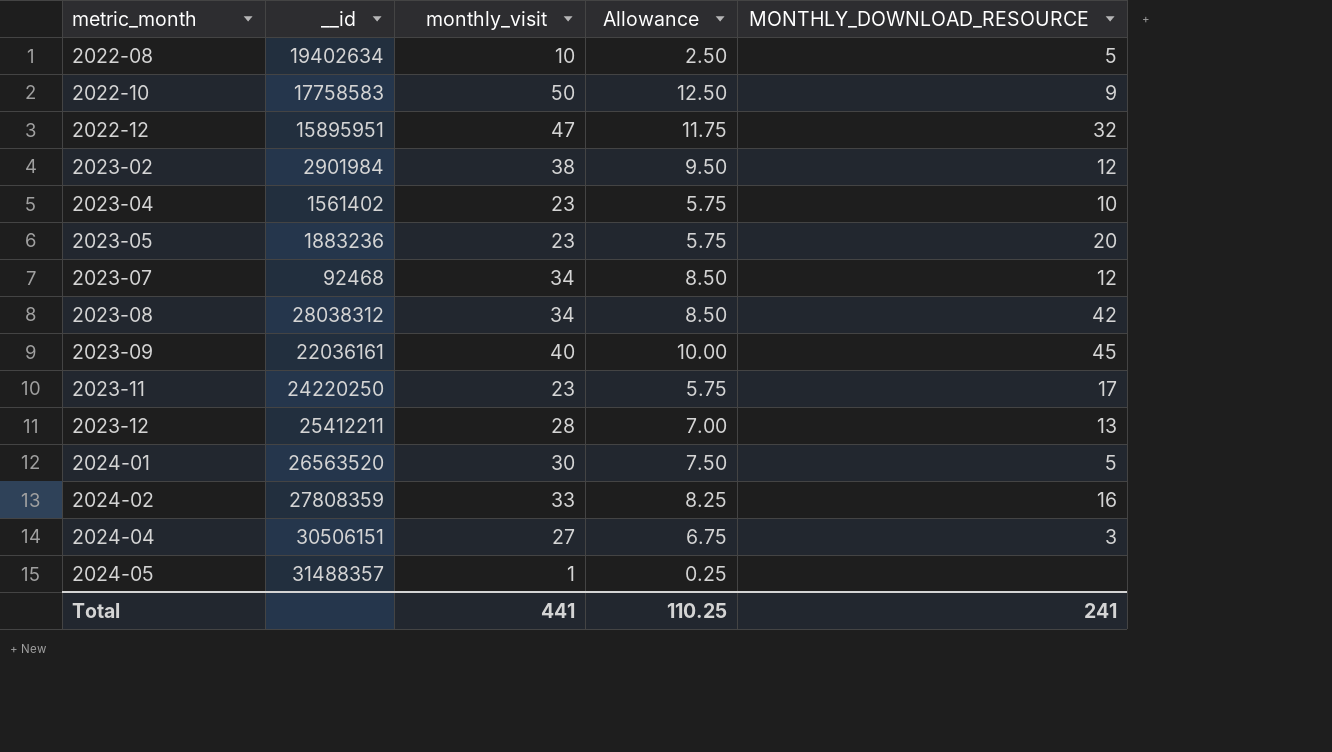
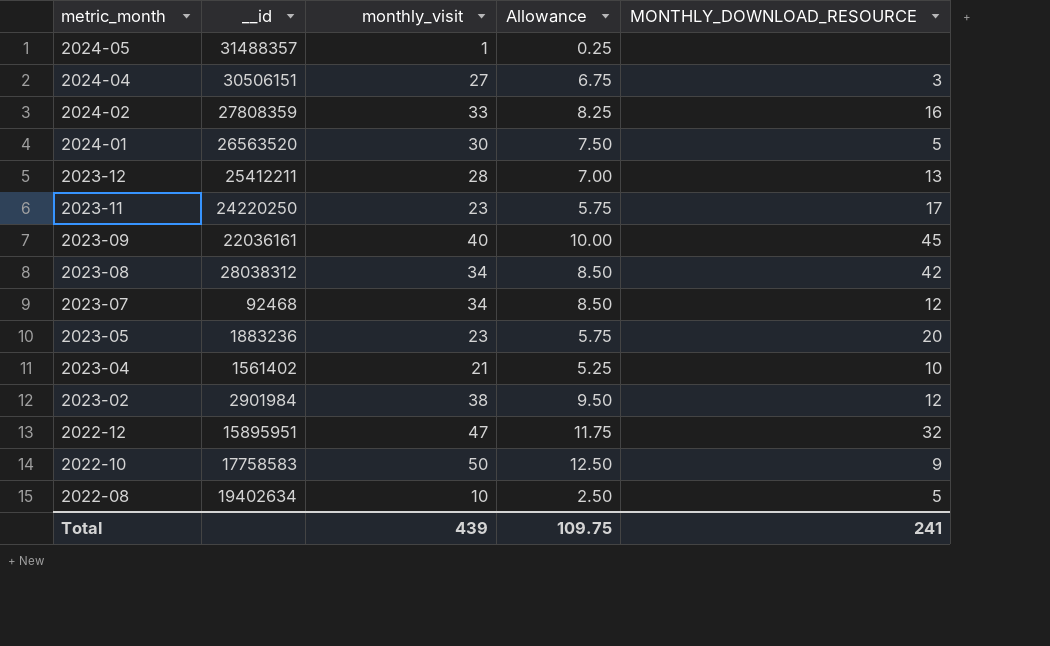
row order: metric_month ascending -> metric_month descending
2023-04 | monthly_visit: 23 -> 21
2023-04 | Allowance: 5.75 -> 5.25
Total | monthly_visit: 441 -> 439
Total | Allowance: 110.25 -> 109.75

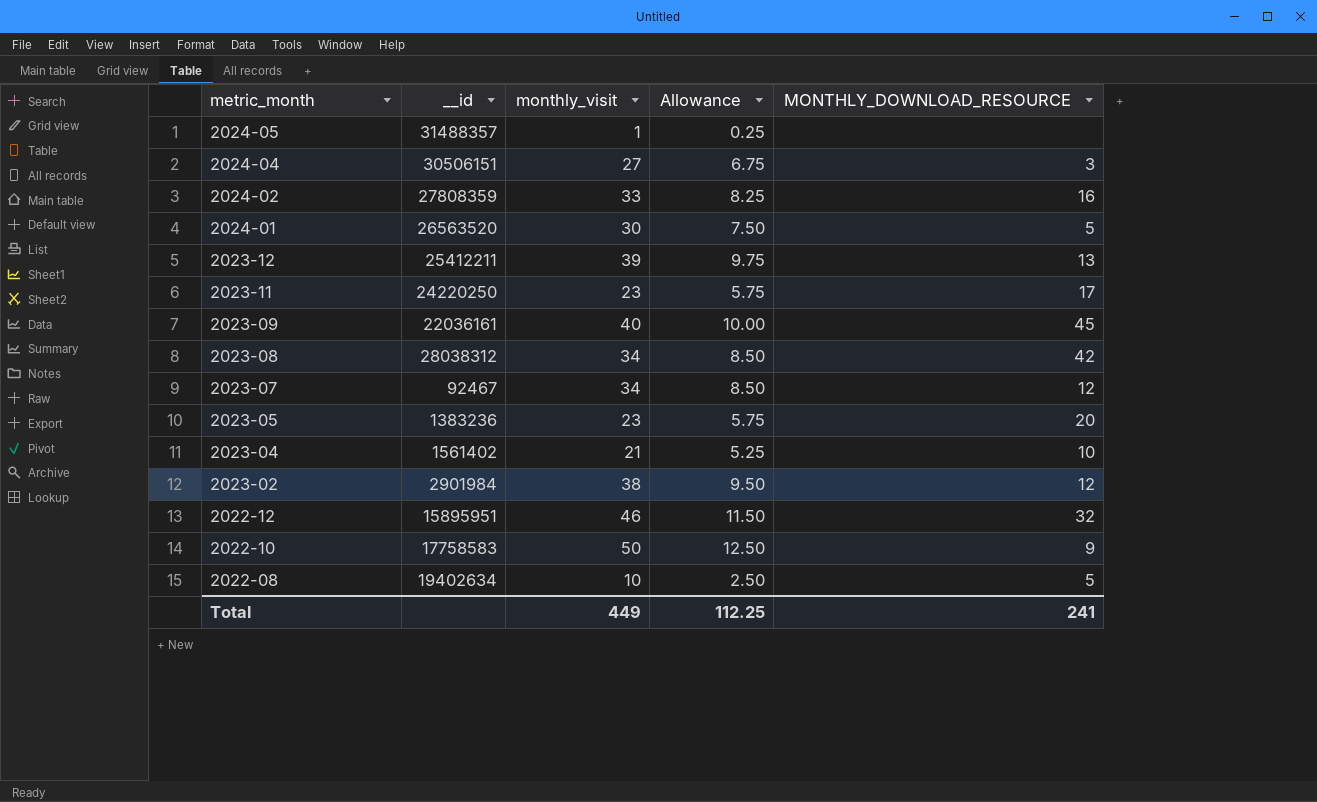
2023-12 | monthly_visit: 28 -> 39
2023-12 | Allowance: 7.00 -> 9.75
2023-07 | __id: 92468 -> 92467
2023-05 | __id: 1883236 -> 1383236
2022-12 | monthly_visit: 47 -> 46
2022-12 | Allowance: 11.75 -> 11.50
Total | monthly_visit: 439 -> 449
Total | Allowance: 109.75 -> 112.25

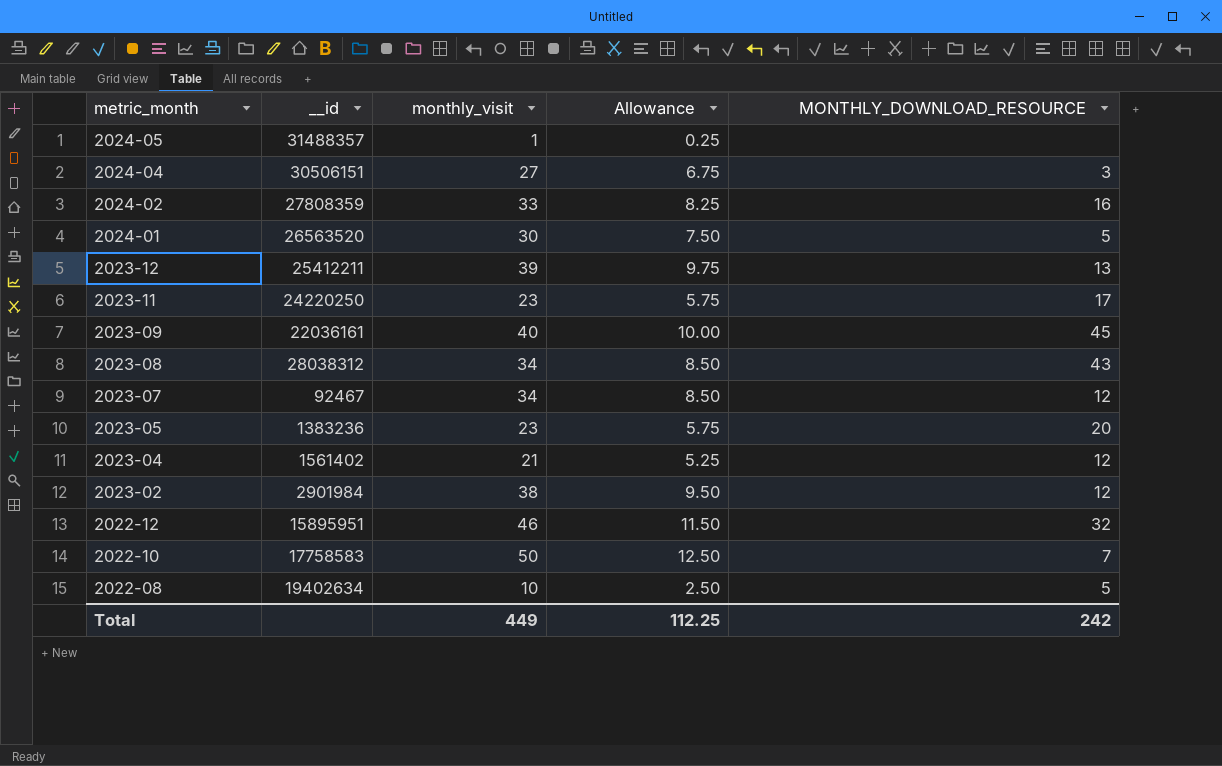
2023-08 | MONTHLY_DOWNLOAD_RESOURCE: 42 -> 43
2023-04 | MONTHLY_DOWNLOAD_RESOURCE: 10 -> 12
2022-10 | MONTHLY_DOWNLOAD_RESOURCE: 9 -> 7
Total | MONTHLY_DOWNLOAD_RESOURCE: 241 -> 242

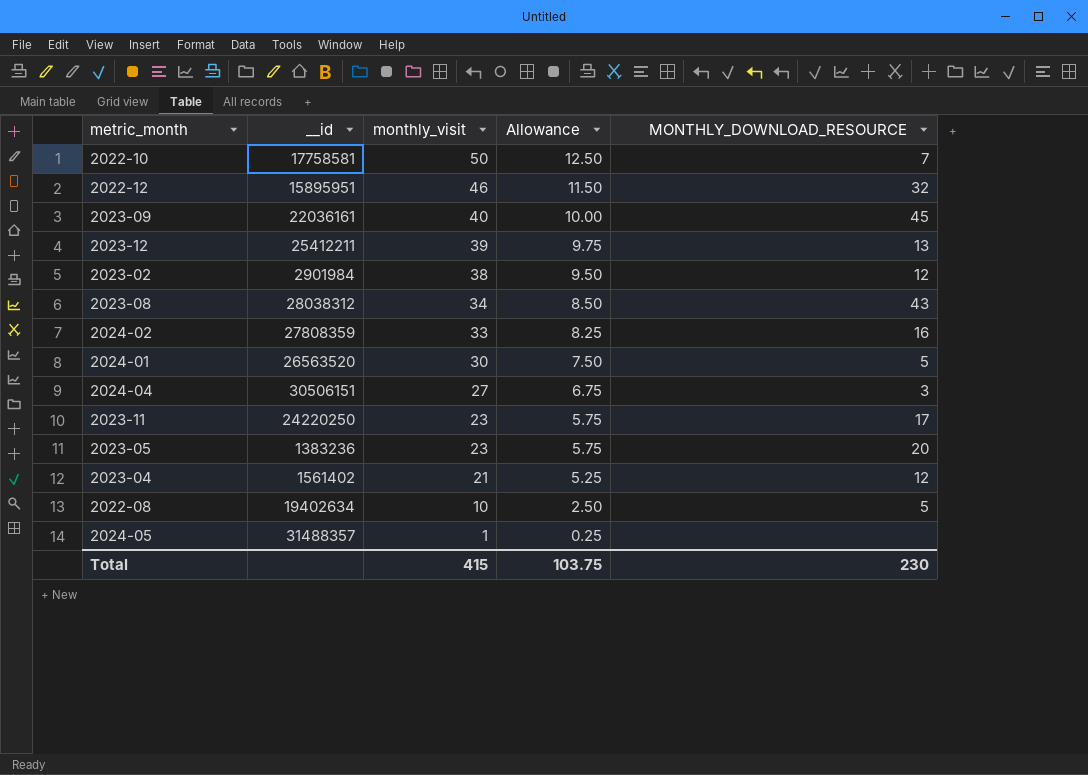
row order: metric_month descending -> monthly_visit descending
row 2023-07: 92467 | 34 | 8.50 | 12 -> none
2022-10 | __id: 17758583 -> 17758581
Total | monthly_visit: 449 -> 415
Total | Allowance: 112.25 -> 103.75
Total | MONTHLY_DOWNLOAD_RESOURCE: 242 -> 230

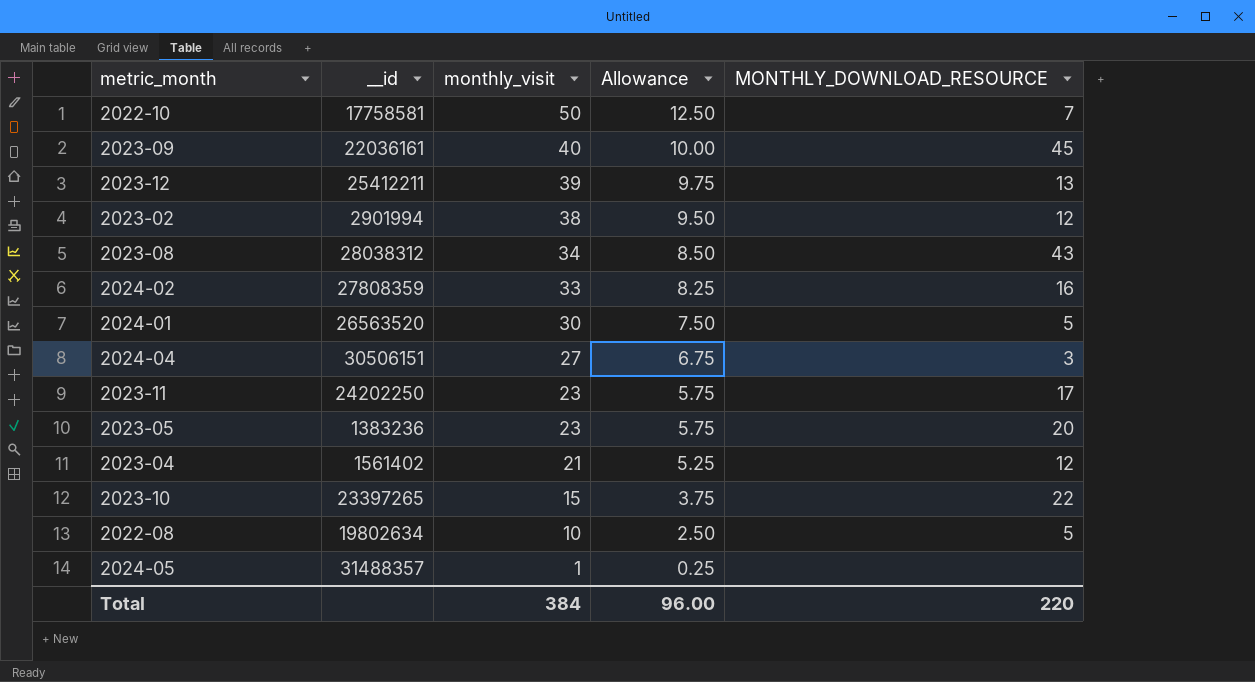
row 2022-12: 15895951 | 46 | 11.50 | 32 -> none
2023-02 | __id: 2901984 -> 2901994
2023-11 | __id: 24220250 -> 24202250
row 2023-10: none -> 23397265 | 15 | 3.75 | 22
2022-08 | __id: 19402634 -> 19802634
Total | monthly_visit: 415 -> 384
Total | Allowance: 103.75 -> 96.00
Total | MONTHLY_DOWNLOAD_RESOURCE: 230 -> 220

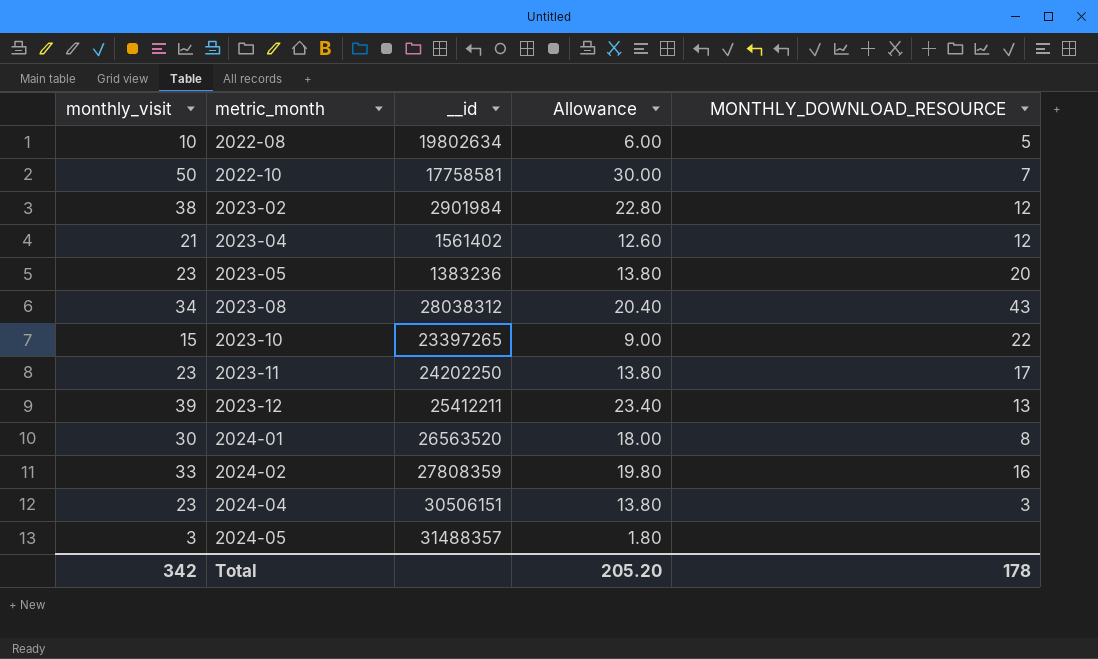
row order: monthly_visit descending -> metric_month ascending
column monthly_visit | position: 3 -> 1
column Allowance | formula: [monthly_visit] * 0.25 -> [monthly_visit] * 0.6
row 2023-09: 22036161 | 40 | 10.00 | 45 -> none
2023-02 | __id: 2901994 -> 2901984
2024-01 | MONTHLY_DOWNLOAD_RESOURCE: 5 -> 8
2024-04 | monthly_visit: 27 -> 23
2024-05 | monthly_visit: 1 -> 3
Total | monthly_visit: 384 -> 342
Total | Allowance: 96.00 -> 205.20
Total | MONTHLY_DOWNLOAD_RESOURCE: 220 -> 178

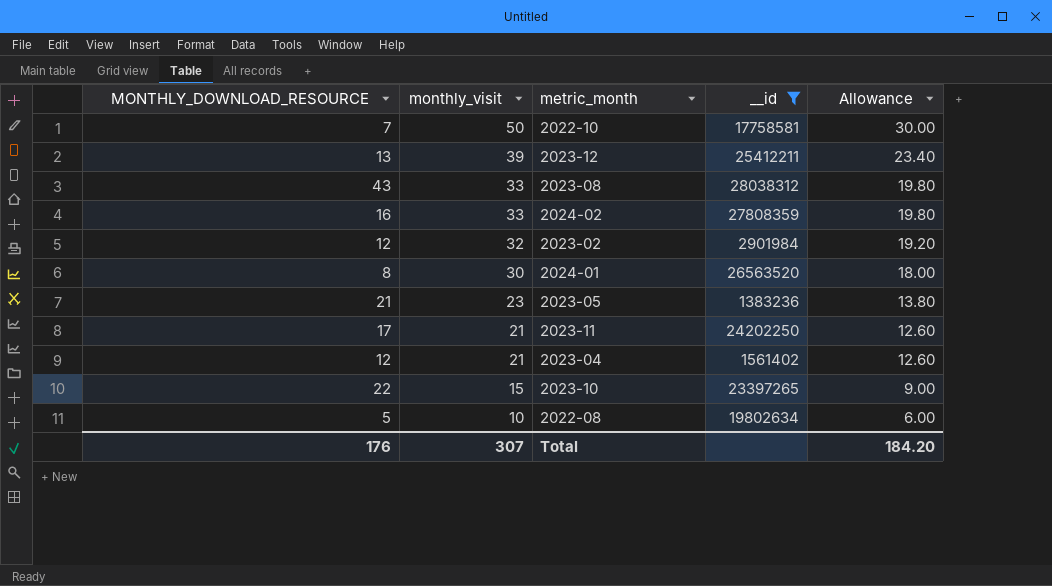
filter: none -> __id <= 28038312
row order: metric_month ascending -> monthly_visit descending
column MONTHLY_DOWNLOAD_RESOURCE | position: 5 -> 1
2023-08 | monthly_visit: 34 -> 33
2023-08 | Allowance: 20.40 -> 19.80
2023-02 | monthly_visit: 38 -> 32
2023-02 | Allowance: 22.80 -> 19.20
2023-05 | MONTHLY_DOWNLOAD_RESOURCE: 20 -> 21
2023-11 | monthly_visit: 23 -> 21
2023-11 | Allowance: 13.80 -> 12.60
Total | MONTHLY_DOWNLOAD_RESOURCE: 178 -> 176
Total | monthly_visit: 342 -> 307
Total | Allowance: 205.20 -> 184.20

